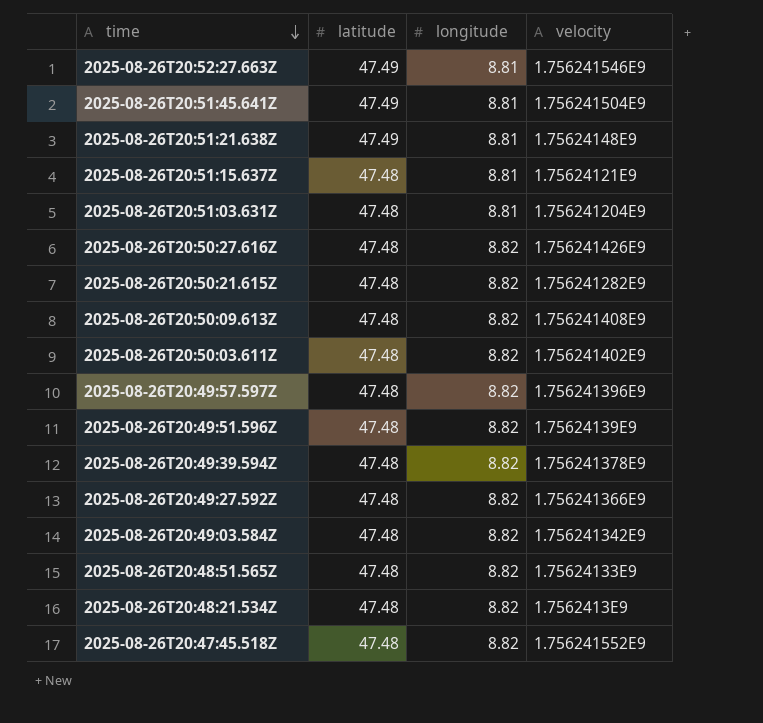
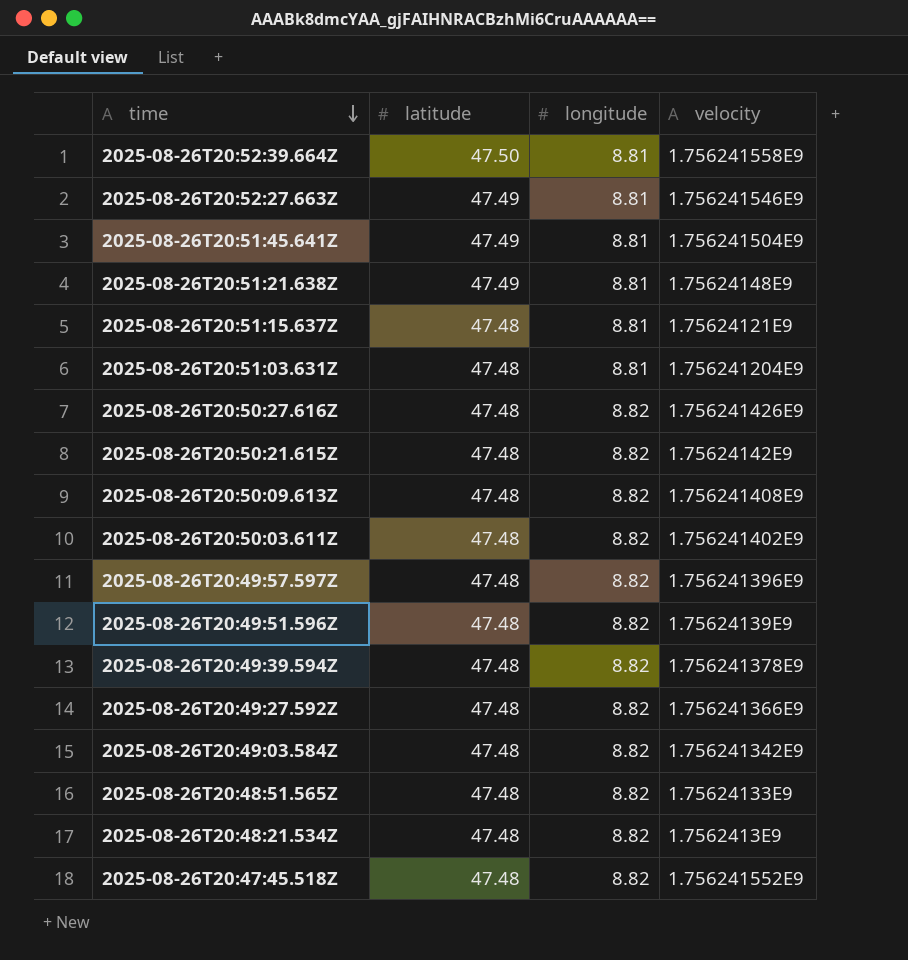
row 2025-08-26T20:52:39.664Z: none -> 47.50 | 8.81 | 1.756241558E9
2025-08-26T20:50:21.615Z | velocity: 1.756241282E9 -> 1.75624142E9

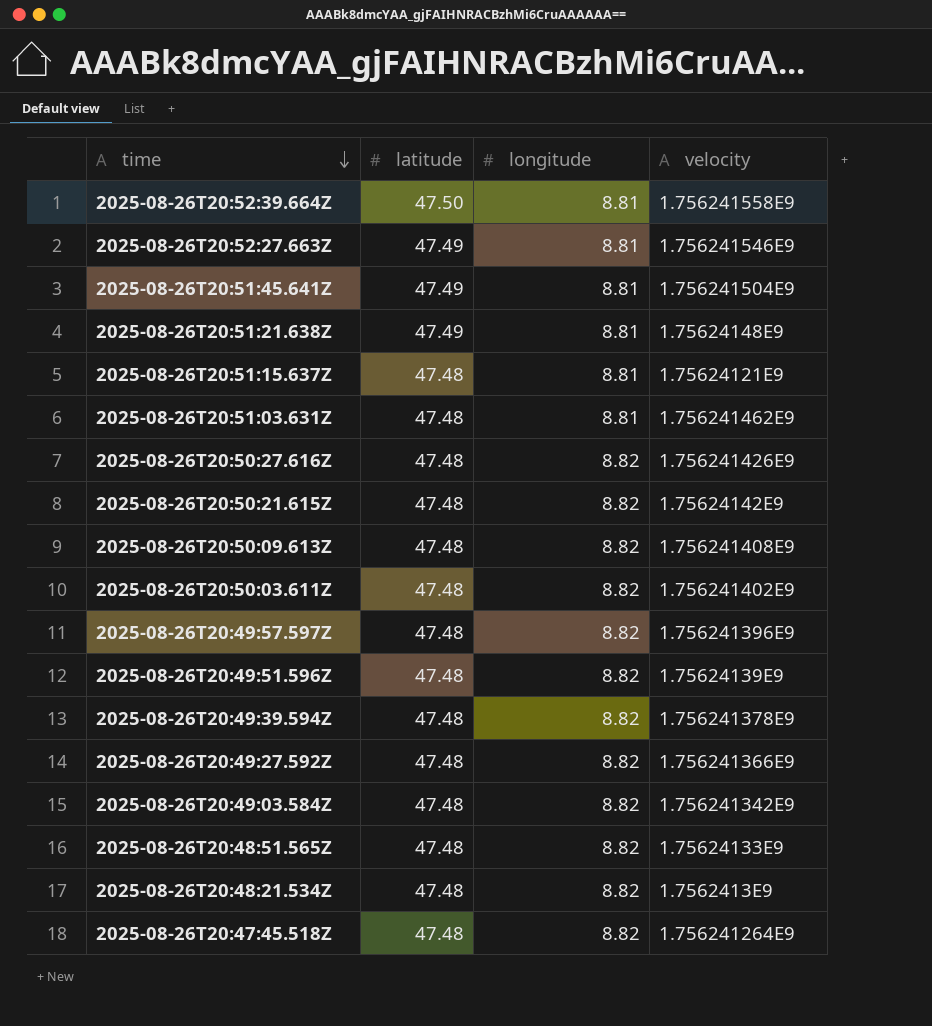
2025-08-26T20:51:03.631Z | velocity: 1.756241204E9 -> 1.756241462E9
2025-08-26T20:47:45.518Z | velocity: 1.756241552E9 -> 1.756241264E9

